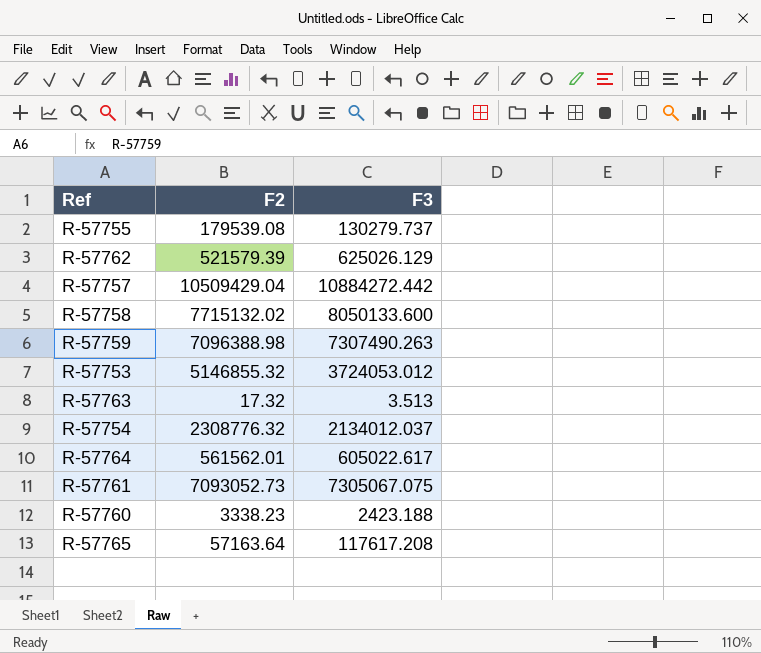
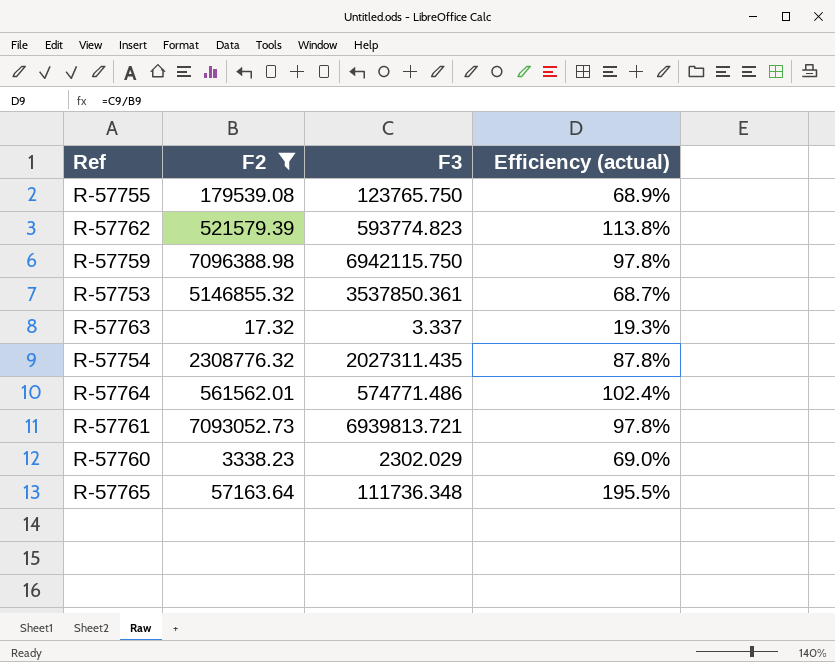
filter: none -> F2 <= 7096388.98
column Efficiency (actual) | formula: none -> [F3] / [F2]
R-57755 | F3: 130279.737 -> 123765.750
R-57762 | F3: 625026.129 -> 593774.823
R-57759 | F3: 7307490.263 -> 6942115.750
R-57753 | F3: 3724053.012 -> 3537850.361
R-57763 | F3: 3.513 -> 3.337
R-57754 | F3: 2134012.037 -> 2027311.435
R-57764 | F3: 605022.617 -> 574771.486
R-57761 | F3: 7305067.075 -> 6939813.721
R-57760 | F3: 2423.188 -> 2302.029
R-57765 | F3: 117617.208 -> 111736.348

